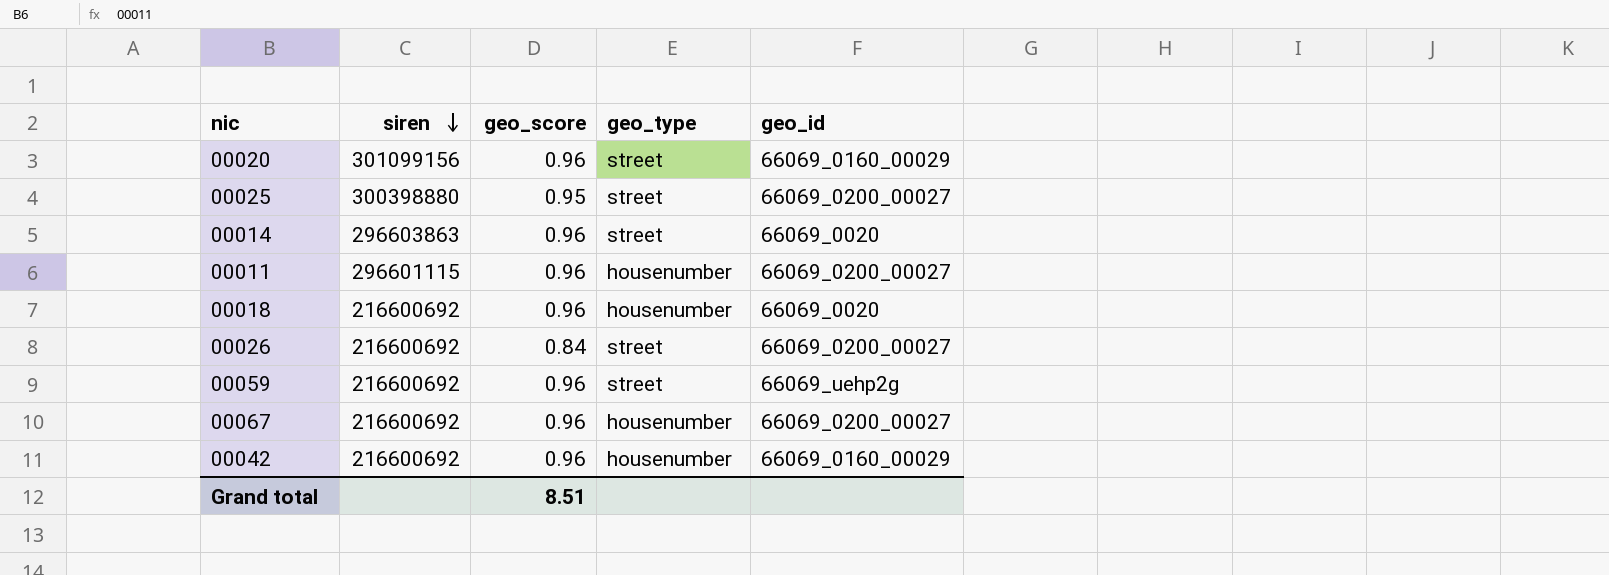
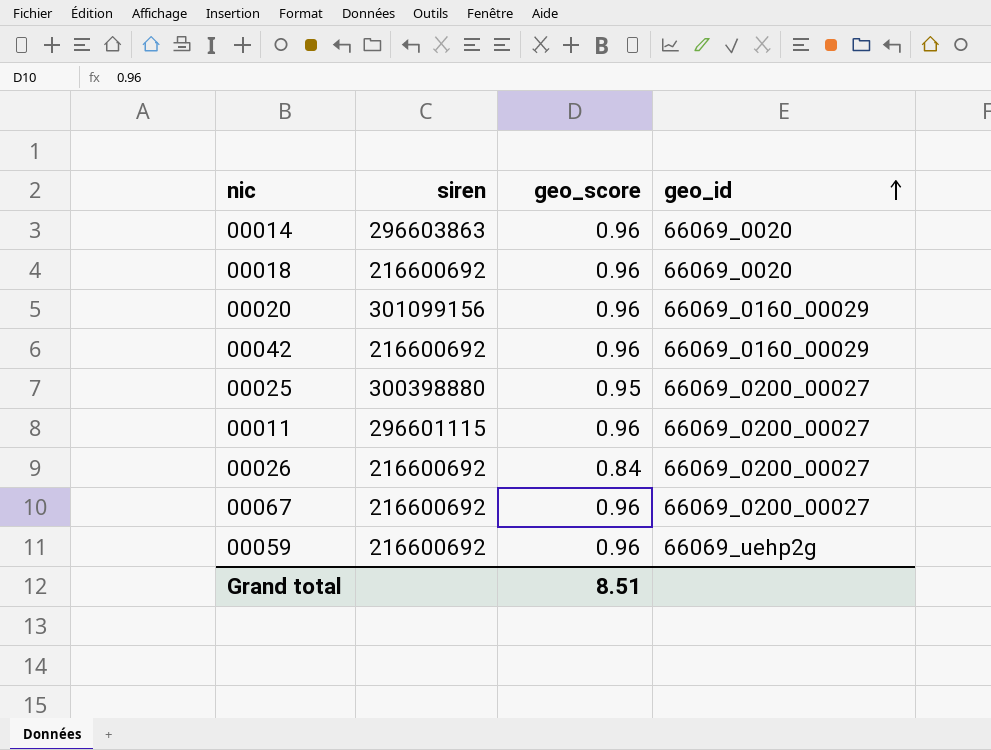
row order: siren descending -> geo_id ascending
column geo_type | position: 4 -> none

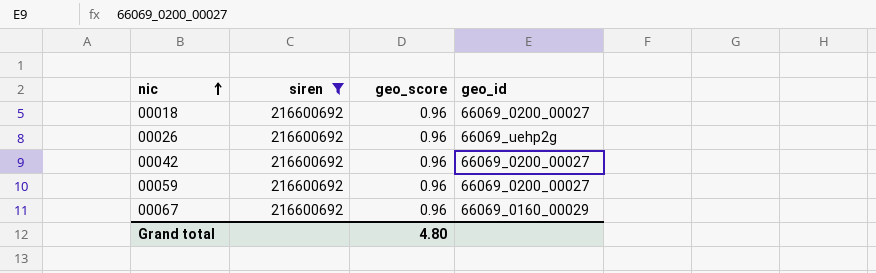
filter: none -> siren = 216600692
row order: geo_id ascending -> nic ascending
00018 | geo_id: 66069_0020 -> 66069_0200_00027
00026 | geo_score: 0.84 -> 0.96
00026 | geo_id: 66069_0200_00027 -> 66069_uehp2g
00042 | geo_id: 66069_0160_00029 -> 66069_0200_00027
00059 | geo_id: 66069_uehp2g -> 66069_0200_00027
00067 | geo_id: 66069_0200_00027 -> 66069_0160_00029
Grand total | geo_score: 8.51 -> 4.80

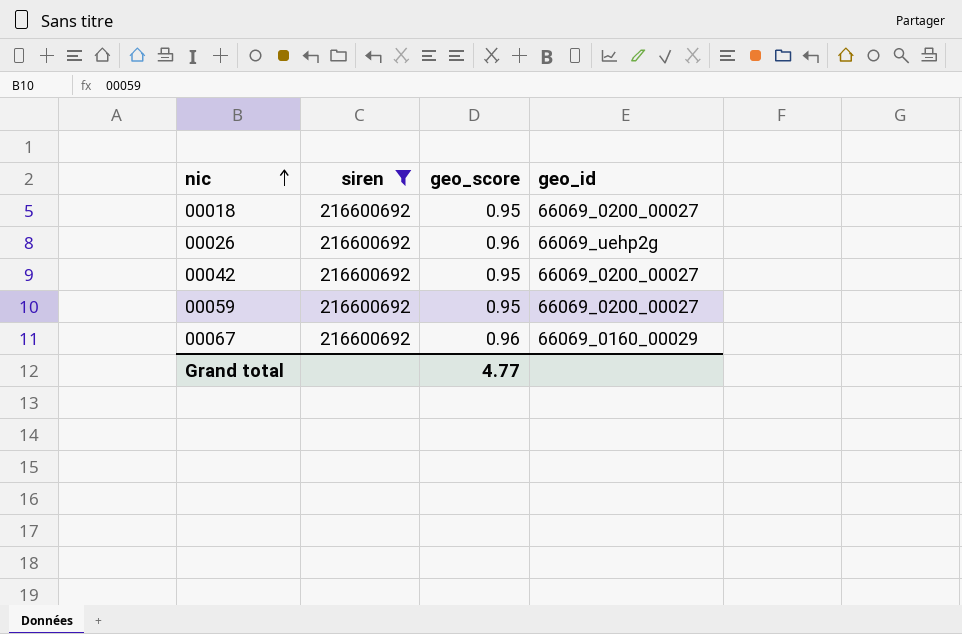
00018 | geo_score: 0.96 -> 0.95
00042 | geo_score: 0.96 -> 0.95
00059 | geo_score: 0.96 -> 0.95
Grand total | geo_score: 4.80 -> 4.77

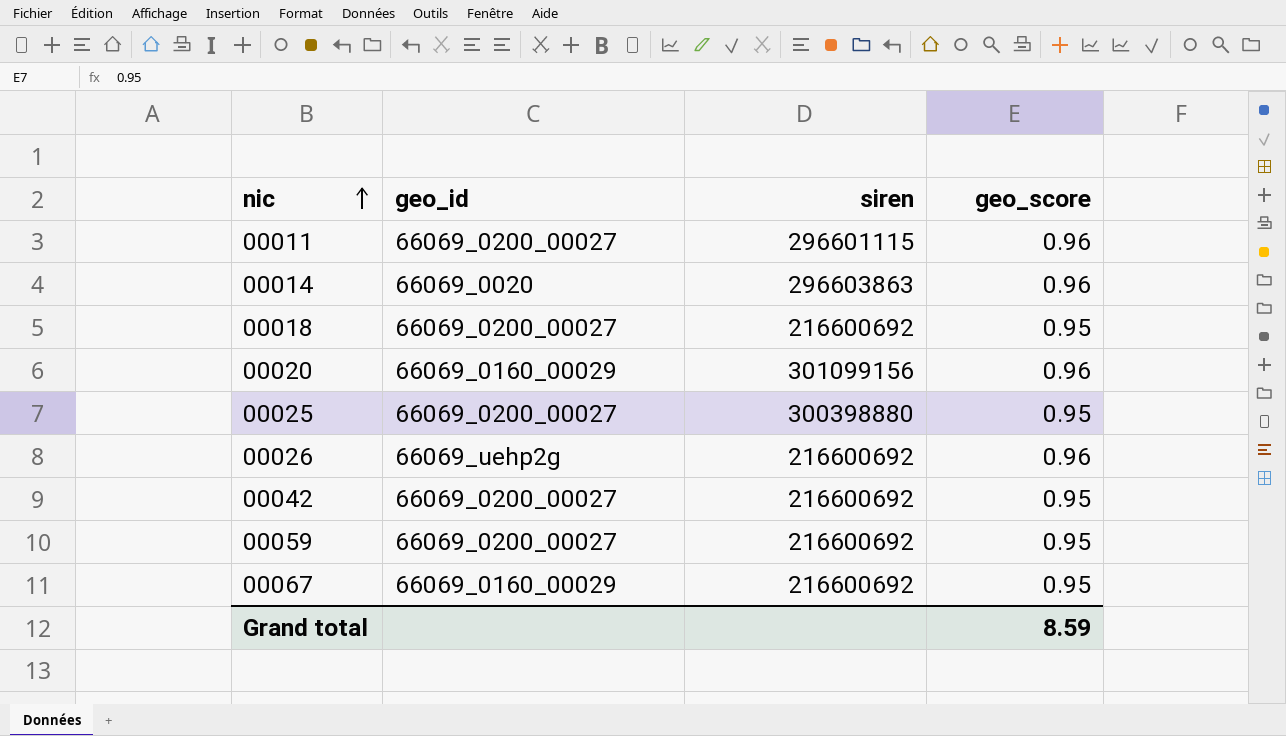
filter: siren = 216600692 -> none
column geo_id | position: 4 -> 2
00067 | geo_score: 0.96 -> 0.95
Grand total | geo_score: 4.77 -> 8.59

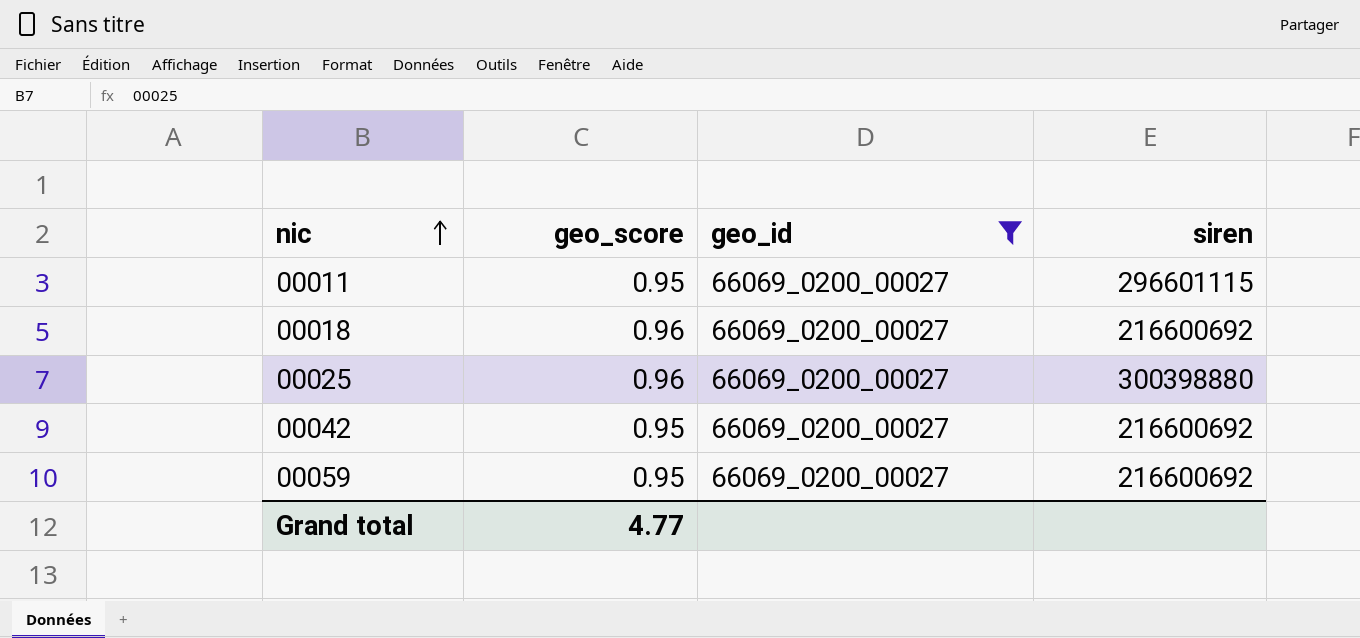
filter: none -> geo_id = 66069_0200_00027
column geo_score | position: 4 -> 2
00011 | geo_score: 0.96 -> 0.95
00018 | geo_score: 0.95 -> 0.96
00025 | geo_score: 0.95 -> 0.96
Grand total | geo_score: 8.59 -> 4.77

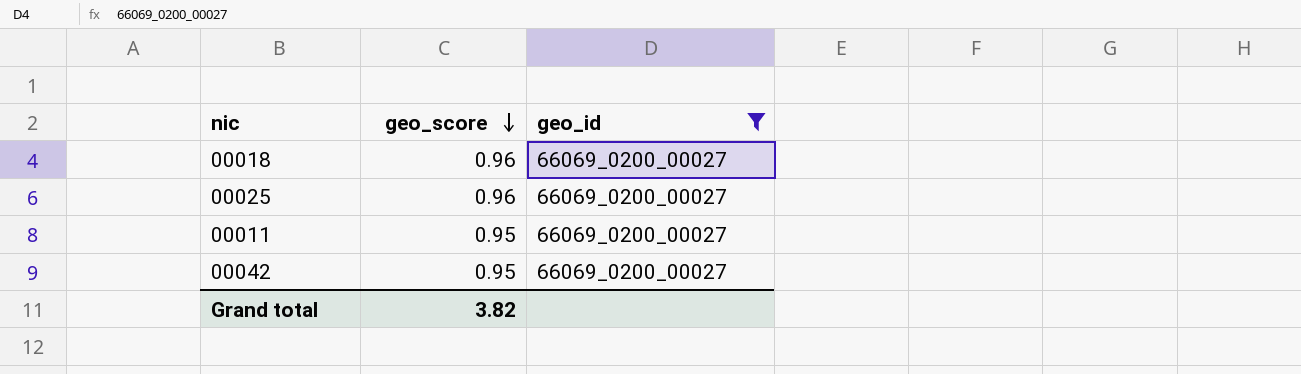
row order: nic ascending -> geo_score descending
column siren | position: 4 -> none
row 00059: 0.95 | 66069_0200_00027 | 216600692 -> none
Grand total | geo_score: 4.77 -> 3.82

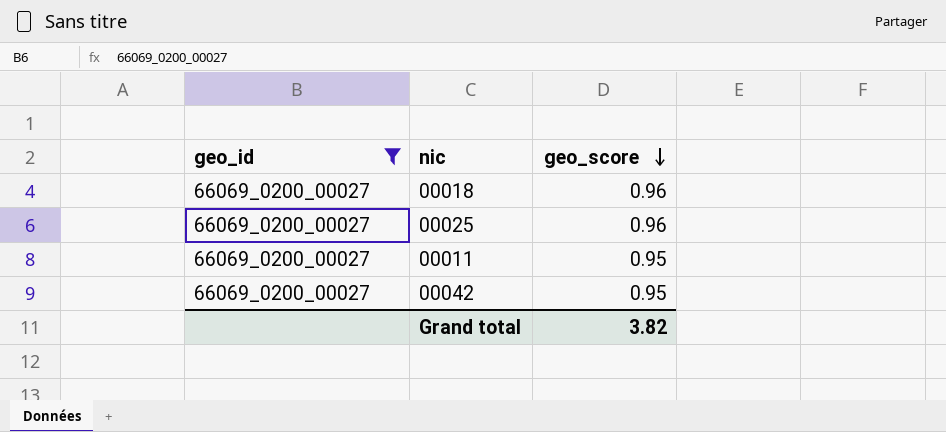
column geo_id | position: 3 -> 1

